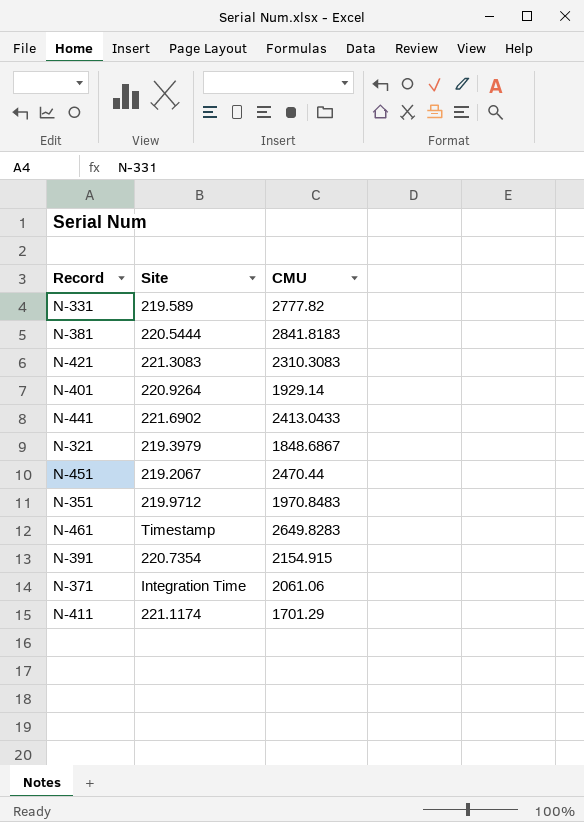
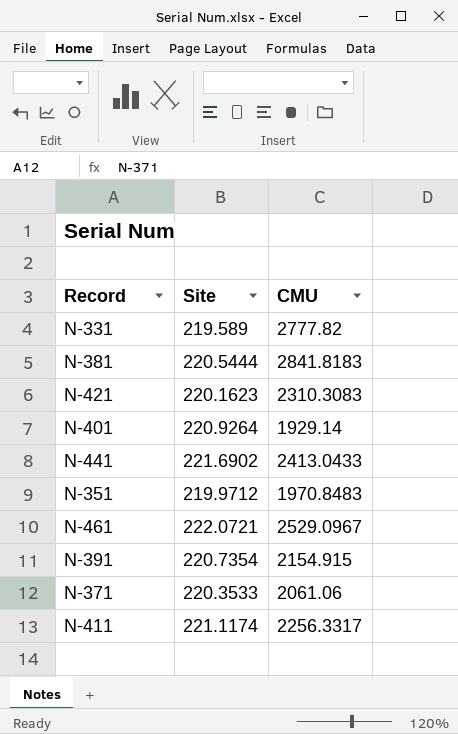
row N-321: 219.3979 | 1848.6867 -> none
row N-451: 219.2067 | 2470.44 -> none
N-421 | Site: 221.3083 -> 220.1623
N-461 | Site: Timestamp -> 222.0721
N-461 | CMU: 2649.8283 -> 2529.0967
N-371 | Site: Integration Time -> 220.3533
N-411 | CMU: 1701.29 -> 2256.3317

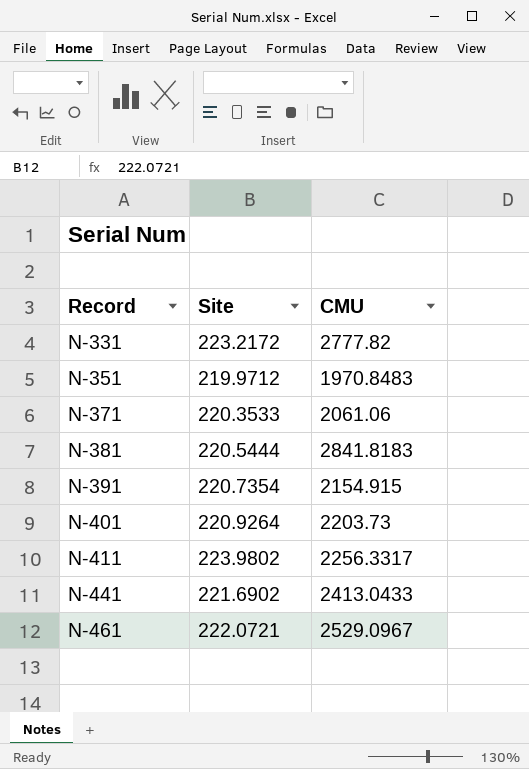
row order: none -> Record ascending
row N-421: 220.1623 | 2310.3083 -> none
N-331 | Site: 219.589 -> 223.2172
N-401 | CMU: 1929.14 -> 2203.73
N-411 | Site: 221.1174 -> 223.9802

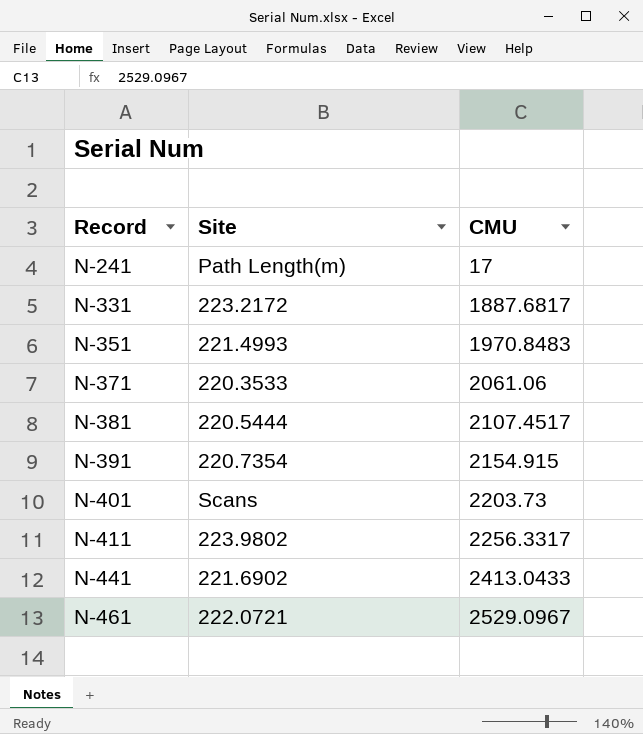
row N-241: none -> Path Length(m) | 17
N-331 | CMU: 2777.82 -> 1887.6817
N-351 | Site: 219.9712 -> 221.4993
N-381 | CMU: 2841.8183 -> 2107.4517
N-401 | Site: 220.9264 -> Scans

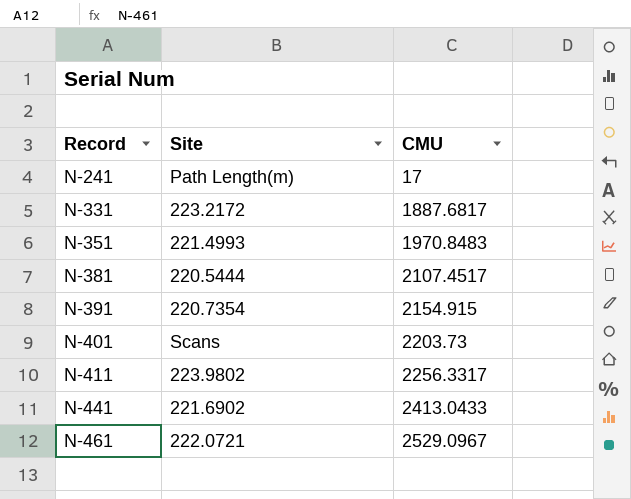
row N-371: 220.3533 | 2061.06 -> none

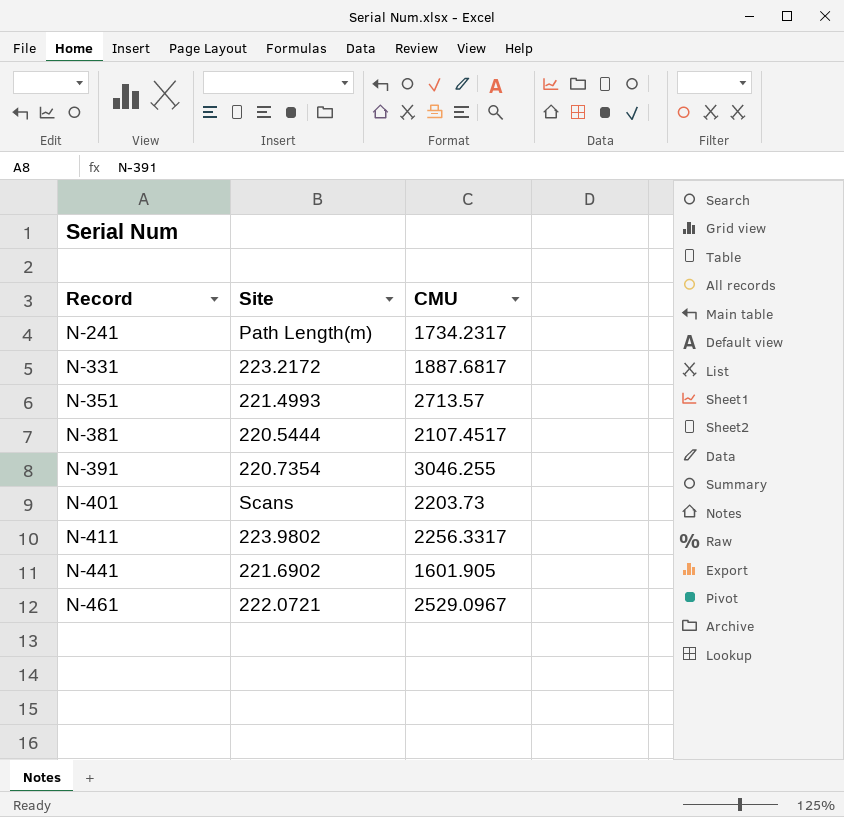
N-241 | CMU: 17 -> 1734.2317
N-351 | CMU: 1970.8483 -> 2713.57
N-391 | CMU: 2154.915 -> 3046.255
N-441 | CMU: 2413.0433 -> 1601.905

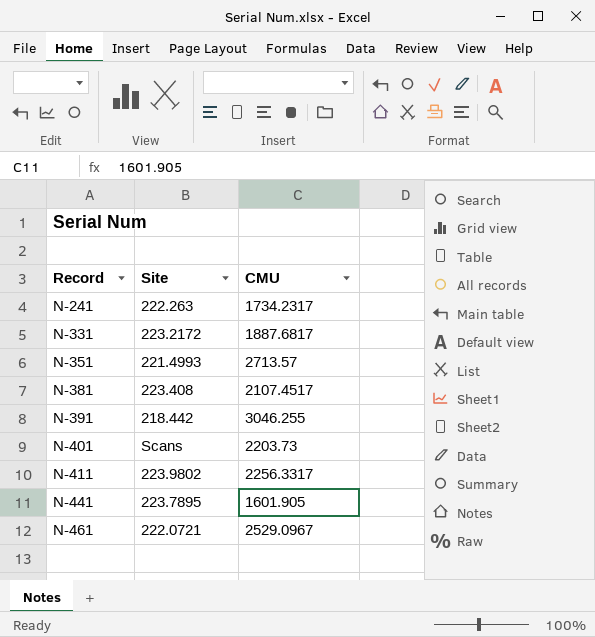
N-241 | Site: Path Length(m) -> 222.263
N-381 | Site: 220.5444 -> 223.408
N-391 | Site: 220.7354 -> 218.442
N-441 | Site: 221.6902 -> 223.7895

